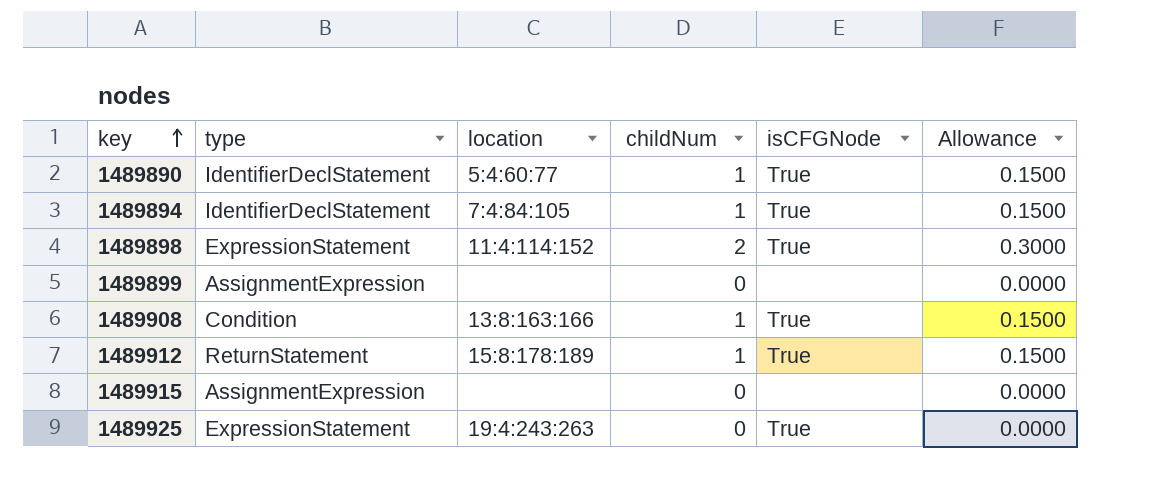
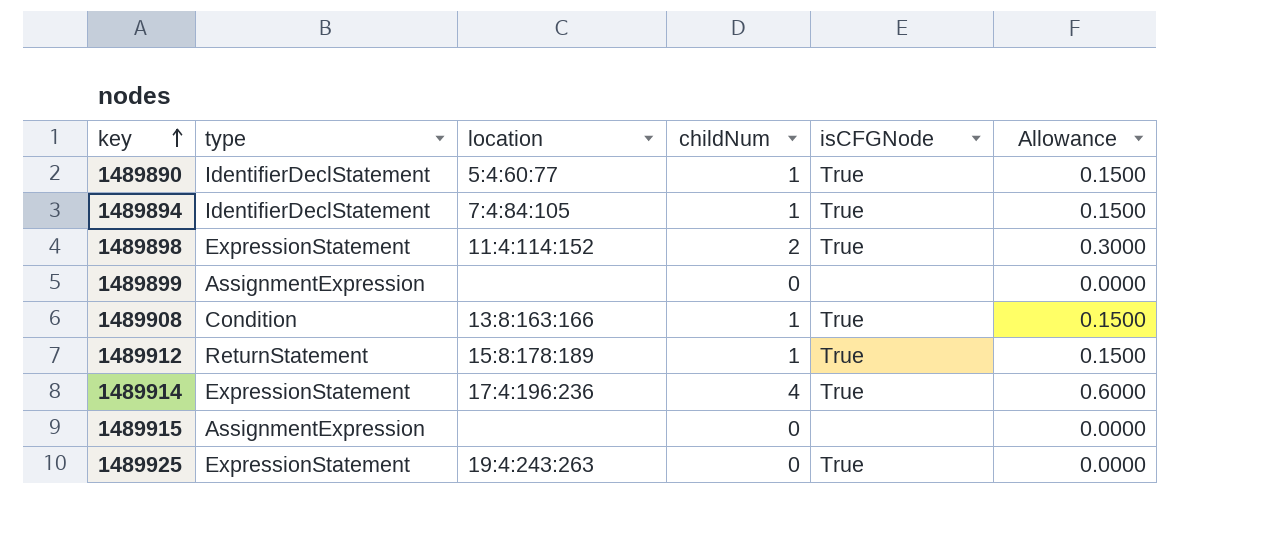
row 1489914: none -> ExpressionStatement | 17:4:196:236 | 4 | True | 0.6000

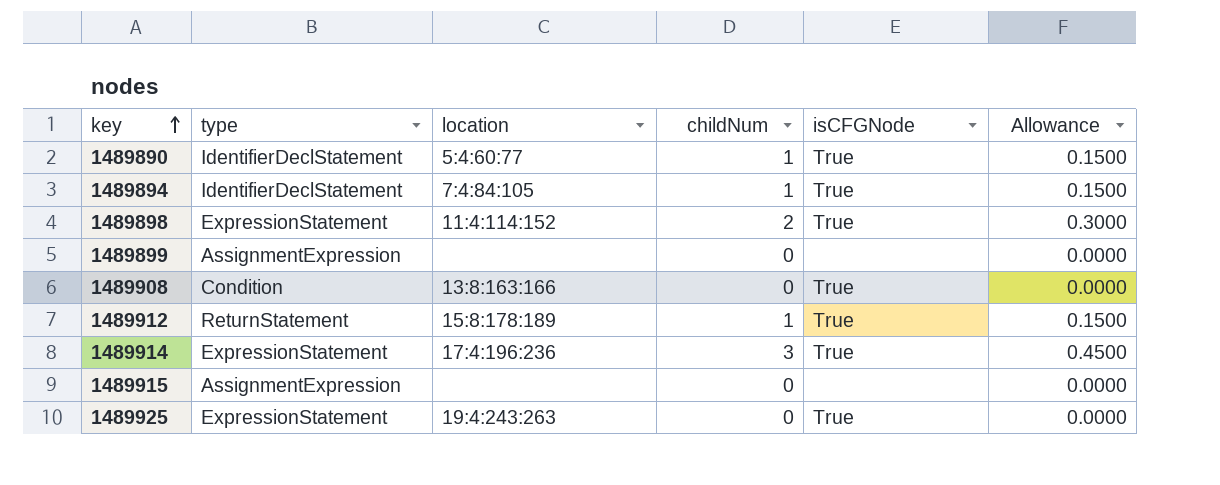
1489908 | childNum: 1 -> 0
1489908 | Allowance: 0.1500 -> 0.0000
1489914 | childNum: 4 -> 3
1489914 | Allowance: 0.6000 -> 0.4500

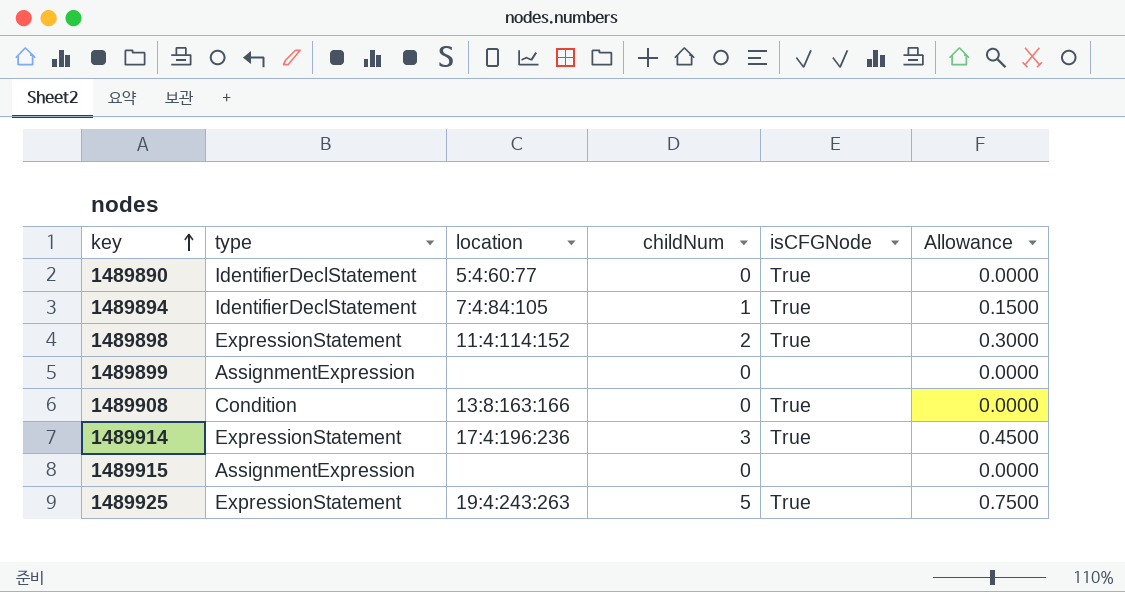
row 1489912: ReturnStatement | 15:8:178:189 | 1 | True | 0.1500 -> none
1489890 | childNum: 1 -> 0
1489890 | Allowance: 0.1500 -> 0.0000
1489925 | childNum: 0 -> 5
1489925 | Allowance: 0.0000 -> 0.7500

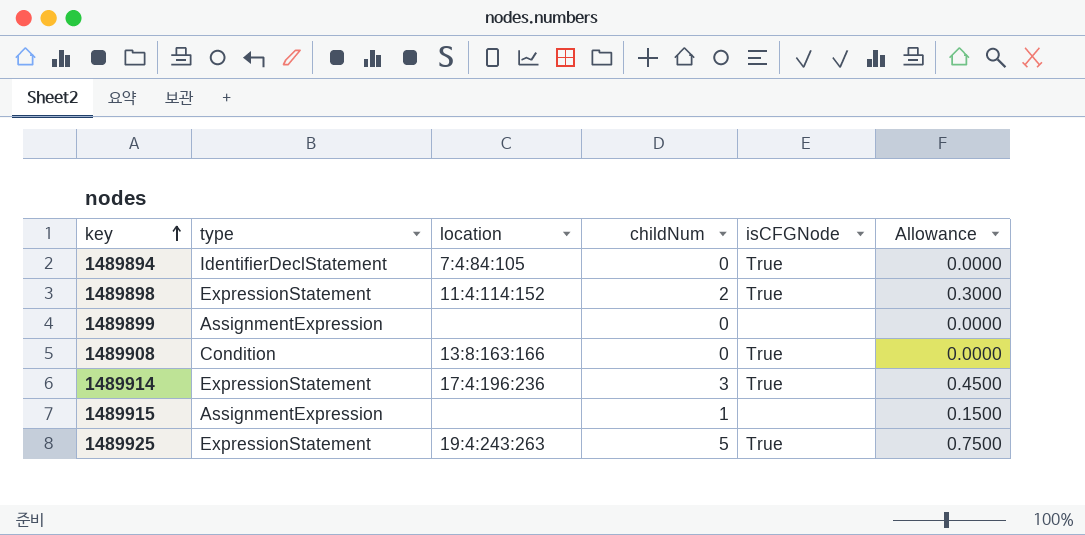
row 1489890: IdentifierDeclStatement | 5:4:60:77 | 0 | True | 0.0000 -> none
1489894 | childNum: 1 -> 0
1489894 | Allowance: 0.1500 -> 0.0000
1489915 | childNum: 0 -> 1
1489915 | Allowance: 0.0000 -> 0.1500

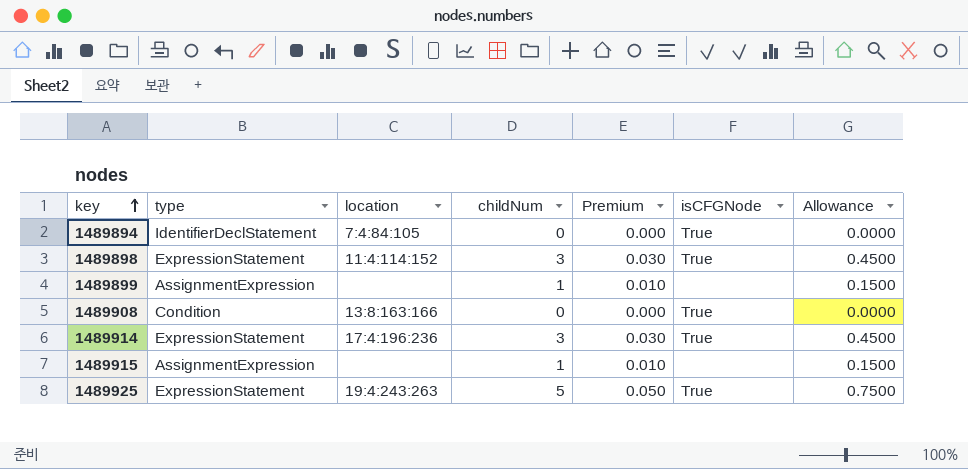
column Premium | formula: none -> [childNum] * 0.01
1489898 | childNum: 2 -> 3
1489898 | Allowance: 0.3000 -> 0.4500
1489899 | childNum: 0 -> 1
1489899 | Allowance: 0.0000 -> 0.1500

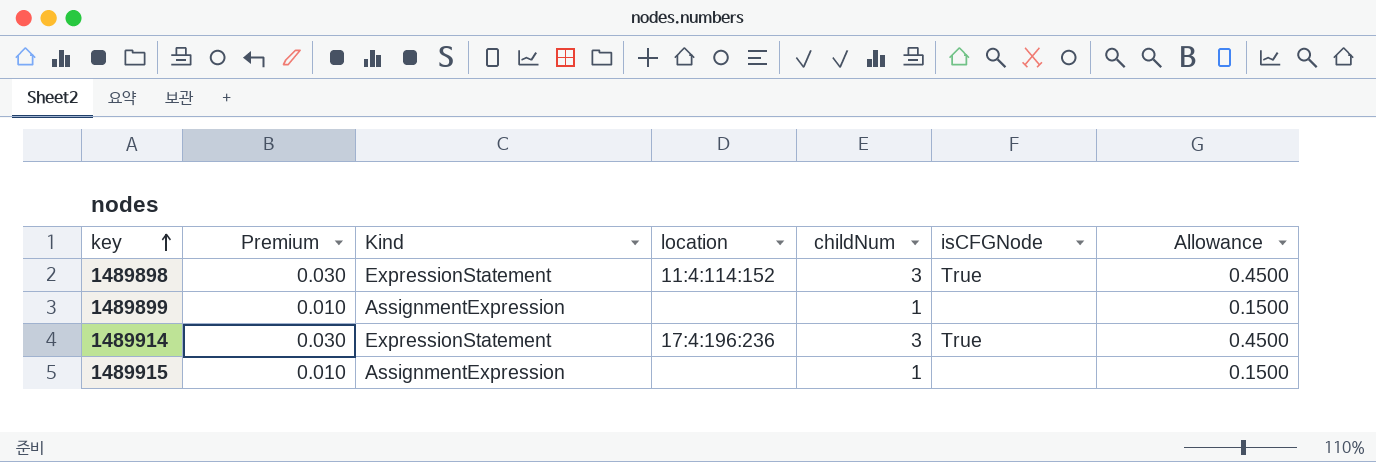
column Premium | position: 5 -> 2
column name: type -> Kind
row 1489894: IdentifierDeclStatement | 7:4:84:105 | 0 | 0.000 | True | 0.0000 -> none
row 1489908: Condition | 13:8:163:166 | 0 | 0.000 | True | 0.0000 -> none
row 1489925: ExpressionStatement | 19:4:243:263 | 5 | 0.050 | True | 0.7500 -> none

